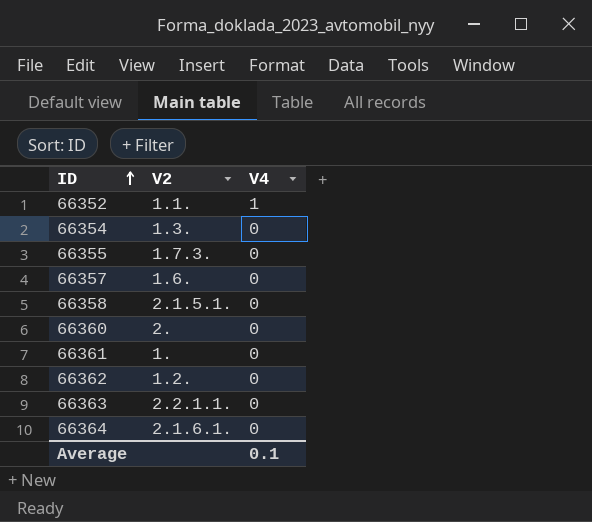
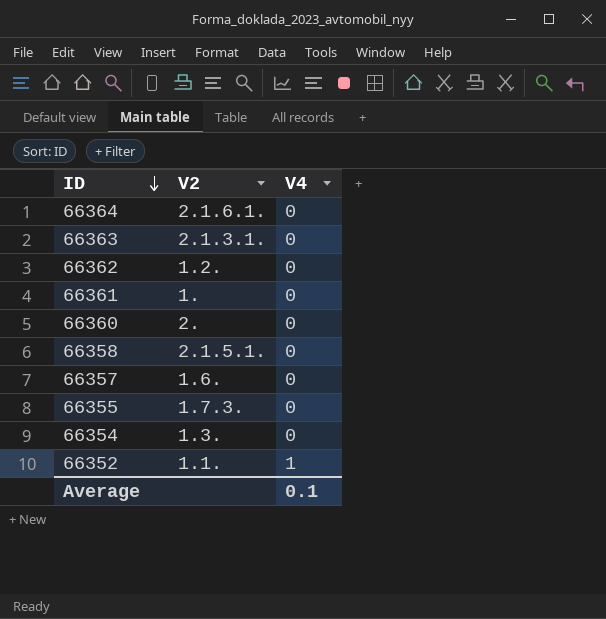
row order: ID ascending -> ID descending
66363 | V2: 2.2.1.1. -> 2.1.3.1.

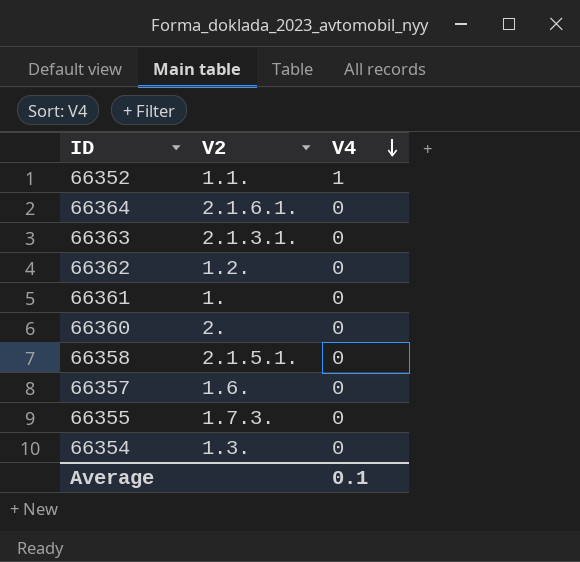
row order: ID descending -> V4 descending

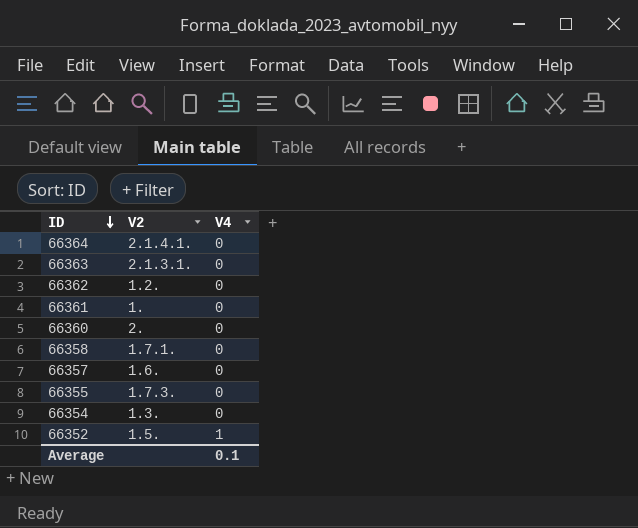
row order: V4 descending -> ID descending
66364 | V2: 2.1.6.1. -> 2.1.4.1.
66358 | V2: 2.1.5.1. -> 1.7.1.
66352 | V2: 1.1. -> 1.5.

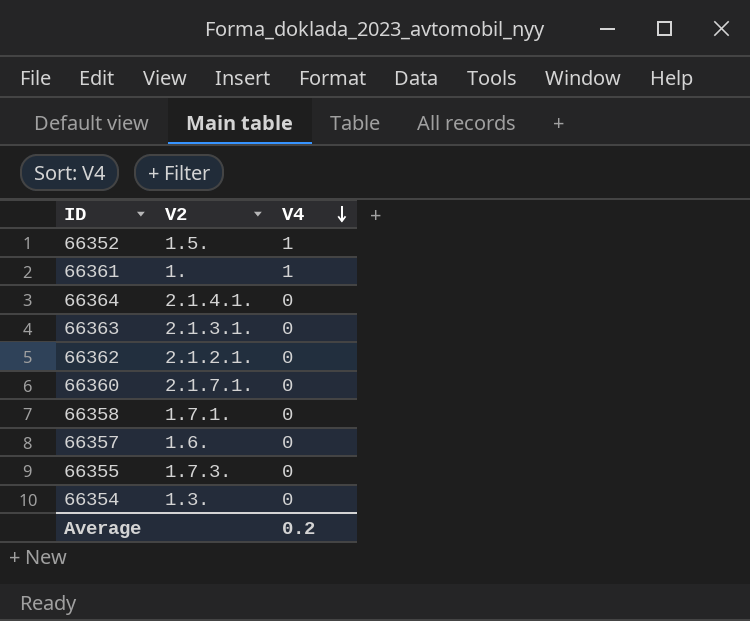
row order: ID descending -> V4 descending
66361 | V4: 0 -> 1
66362 | V2: 1.2. -> 2.1.2.1.
66360 | V2: 2. -> 2.1.7.1.
Average | V4: 0.1 -> 0.2

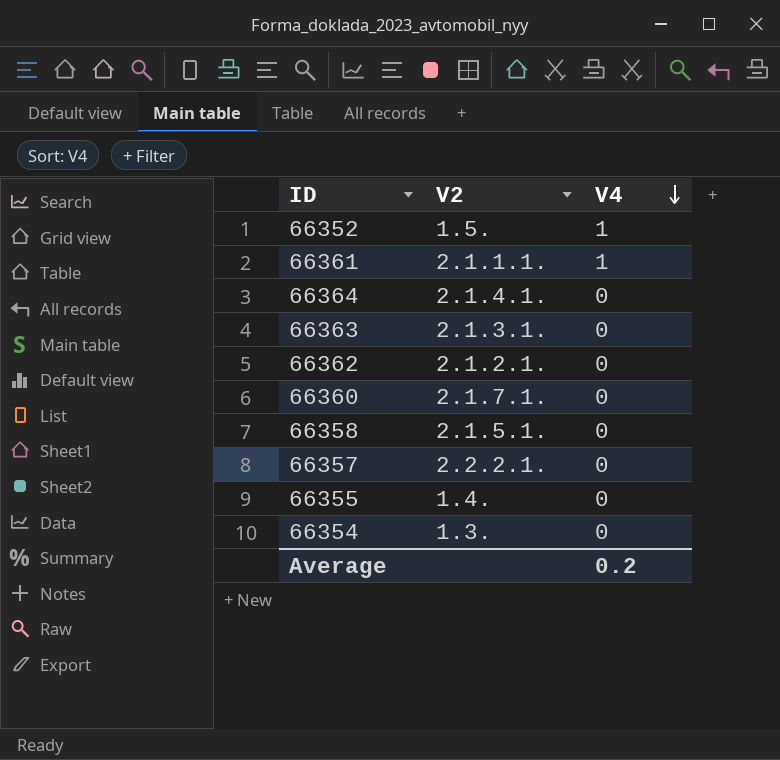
66361 | V2: 1. -> 2.1.1.1.
66358 | V2: 1.7.1. -> 2.1.5.1.
66357 | V2: 1.6. -> 2.2.2.1.
66355 | V2: 1.7.3. -> 1.4.

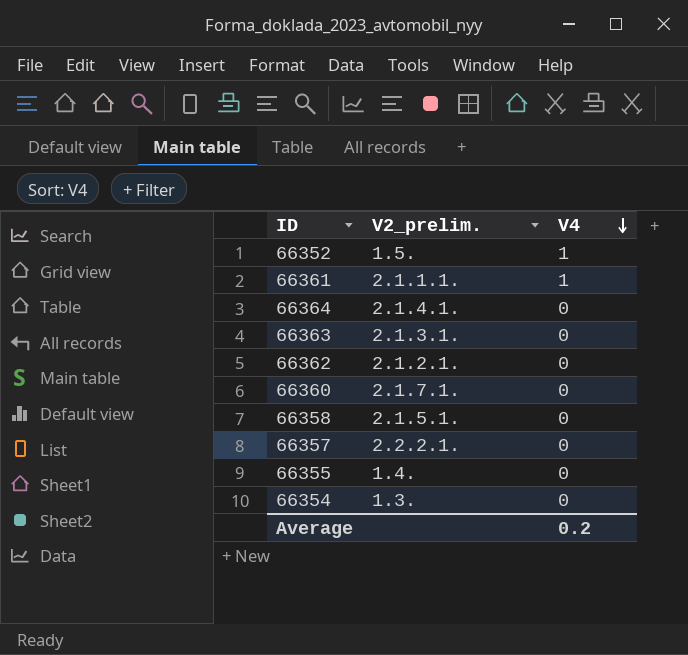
column name: V2 -> V2_prelim.

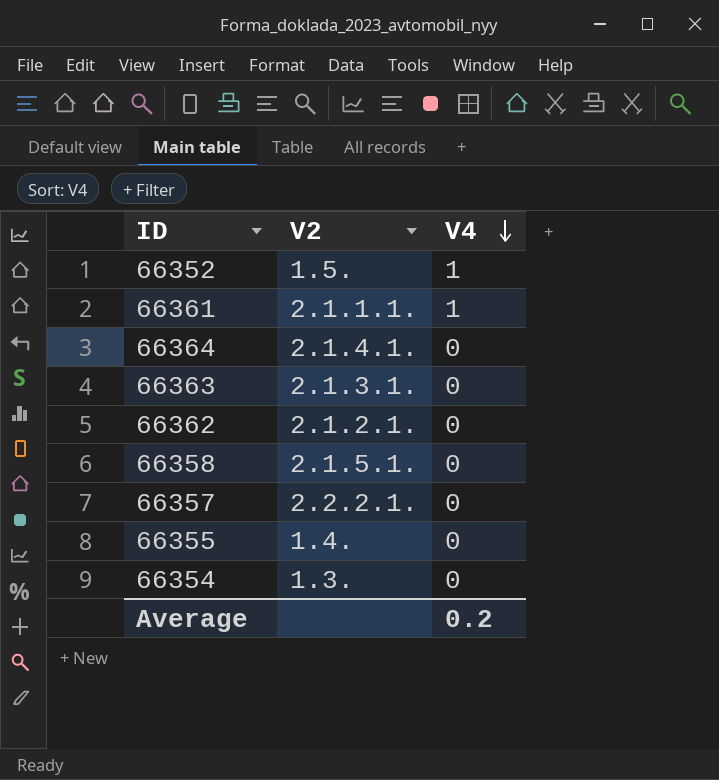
column name: V2_prelim. -> V2
row 66360: 2.1.7.1. | 0 -> none

